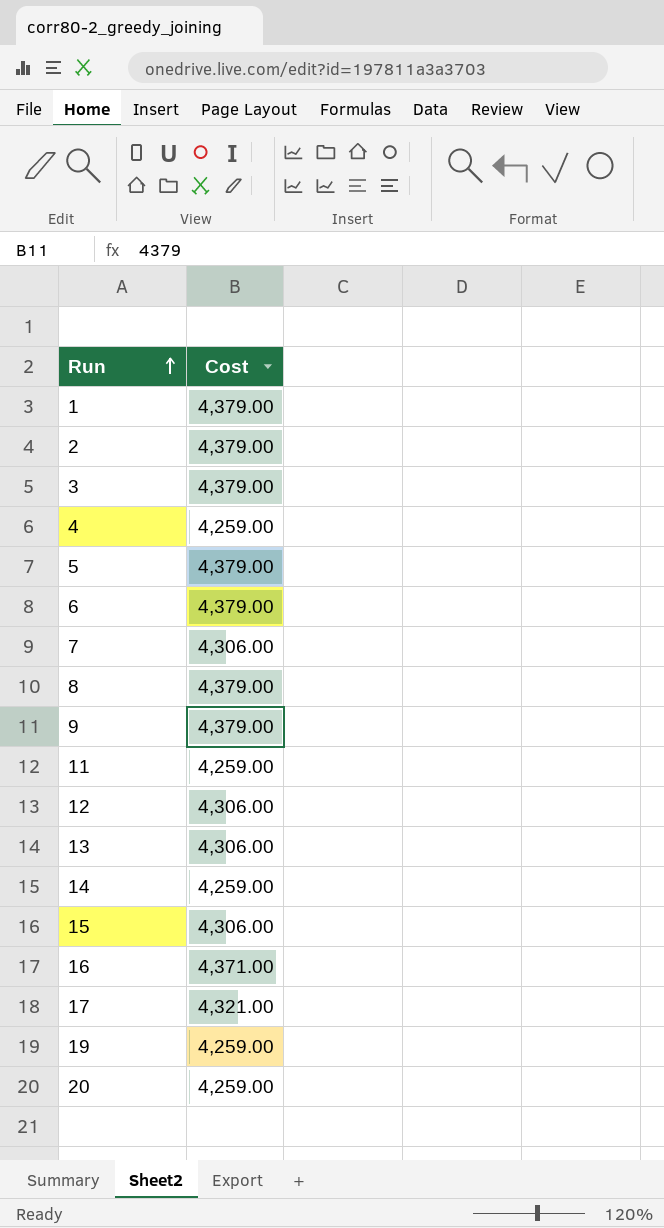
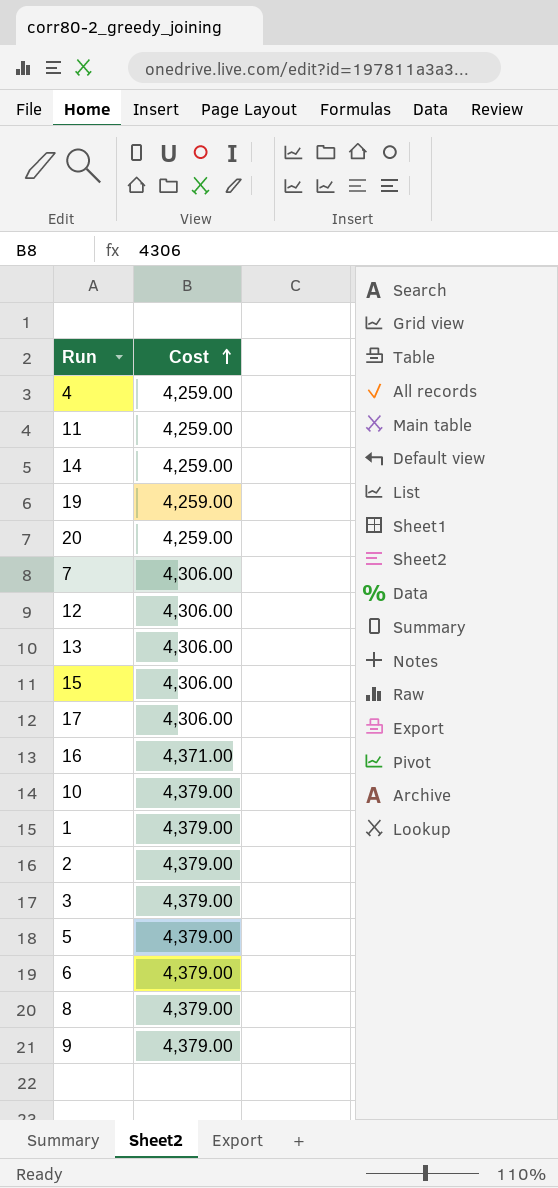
row order: Run ascending -> Cost ascending
17 | Cost: 4,321.00 -> 4,306.00
row 10: none -> 4,379.00

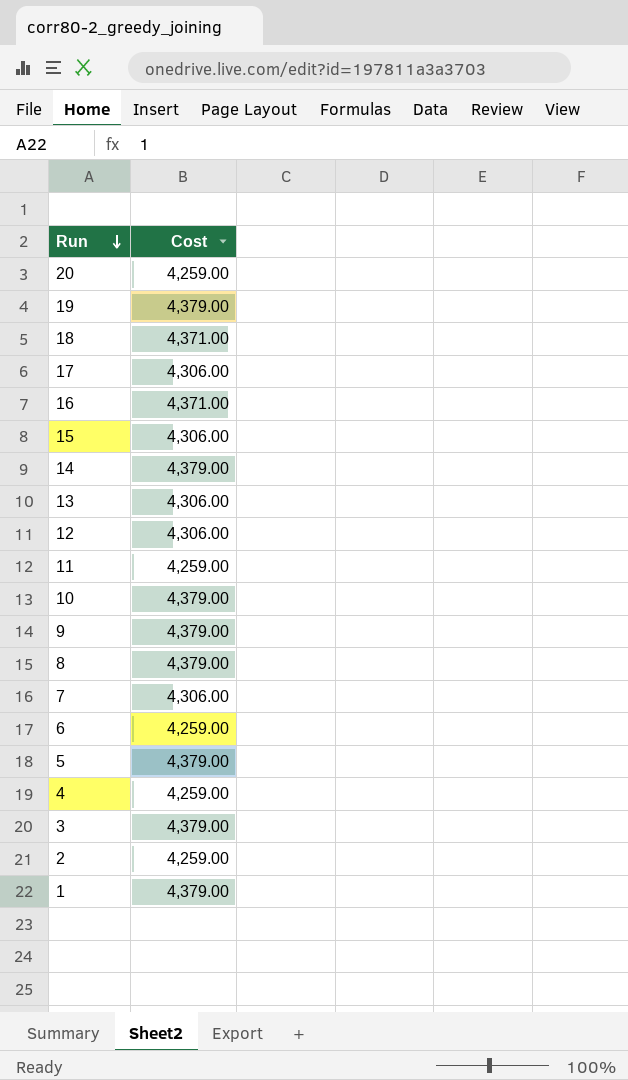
row order: Cost ascending -> Run descending
19 | Cost: 4,259.00 -> 4,379.00
row 18: none -> 4,371.00
14 | Cost: 4,259.00 -> 4,379.00
6 | Cost: 4,379.00 -> 4,259.00
2 | Cost: 4,379.00 -> 4,259.00

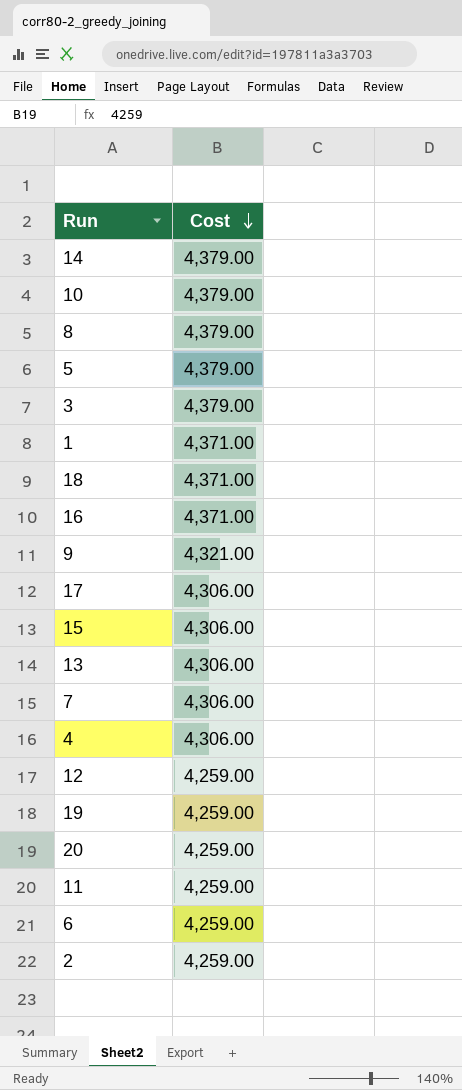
row order: Run descending -> Cost descending
1 | Cost: 4,379.00 -> 4,371.00
9 | Cost: 4,379.00 -> 4,321.00
4 | Cost: 4,259.00 -> 4,306.00
12 | Cost: 4,306.00 -> 4,259.00
19 | Cost: 4,379.00 -> 4,259.00

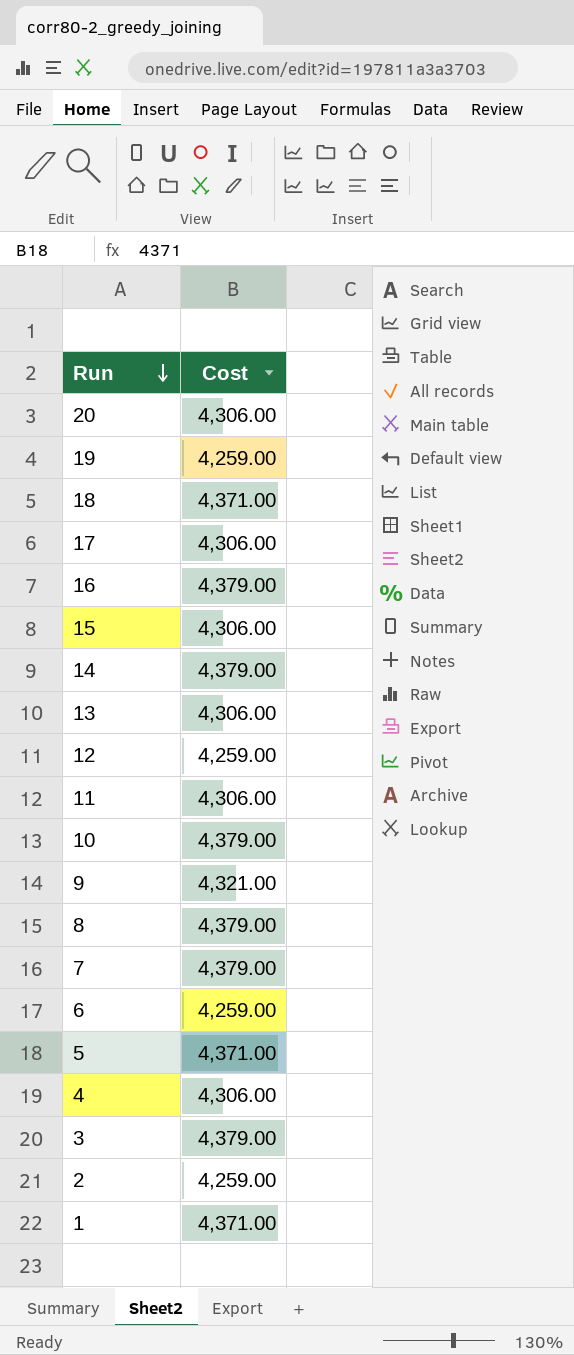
row order: Cost descending -> Run descending
20 | Cost: 4,259.00 -> 4,306.00
16 | Cost: 4,371.00 -> 4,379.00
11 | Cost: 4,259.00 -> 4,306.00
7 | Cost: 4,306.00 -> 4,379.00
5 | Cost: 4,379.00 -> 4,371.00

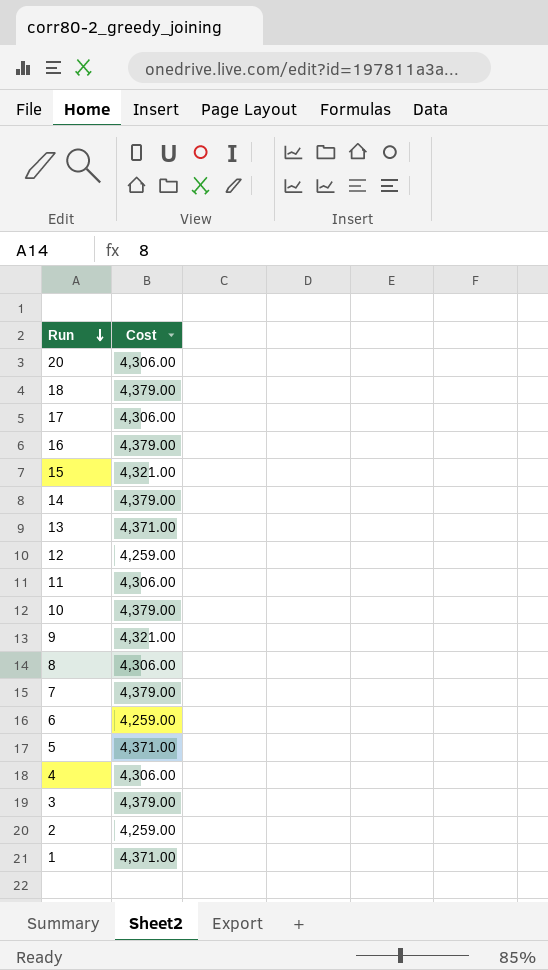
row 19: 4,259.00 -> none
18 | Cost: 4,371.00 -> 4,379.00
15 | Cost: 4,306.00 -> 4,321.00
13 | Cost: 4,306.00 -> 4,371.00
8 | Cost: 4,379.00 -> 4,306.00

